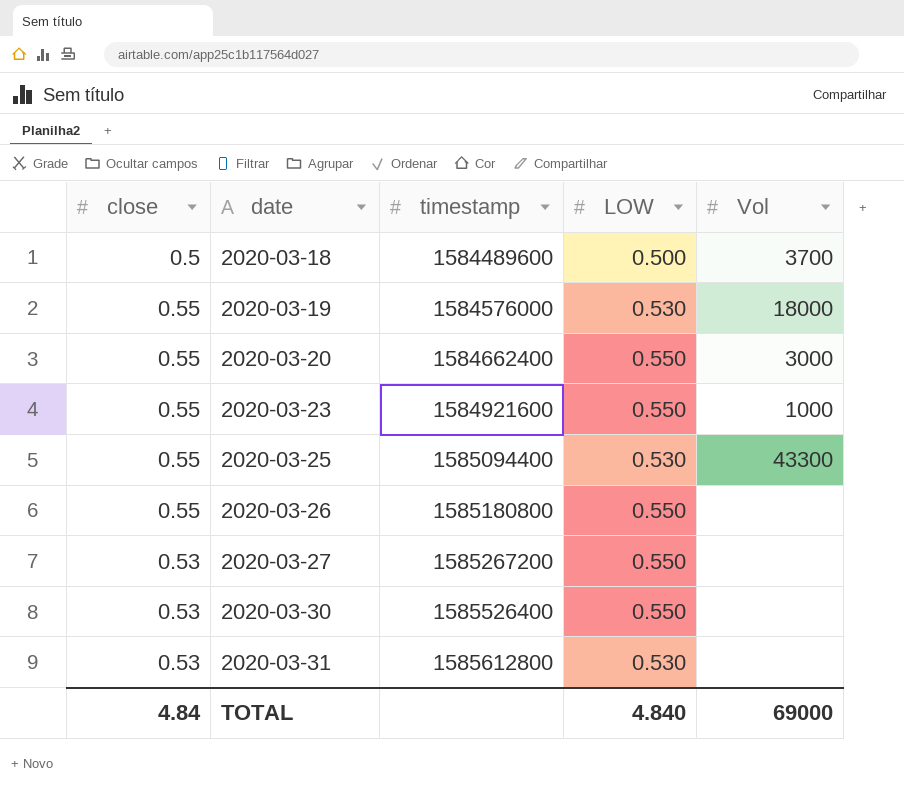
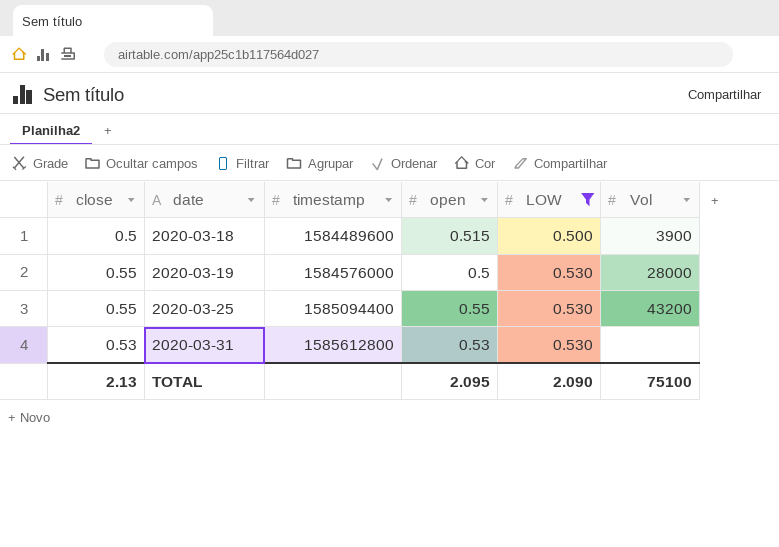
filter: none -> LOW != 0.550
column open | position: none -> 4
2020-03-18 | Vol: 3700 -> 3900
2020-03-19 | Vol: 18000 -> 28000
2020-03-25 | Vol: 43300 -> 43200
TOTAL | close: 4.84 -> 2.13
TOTAL | LOW: 4.840 -> 2.090
TOTAL | Vol: 69000 -> 75100

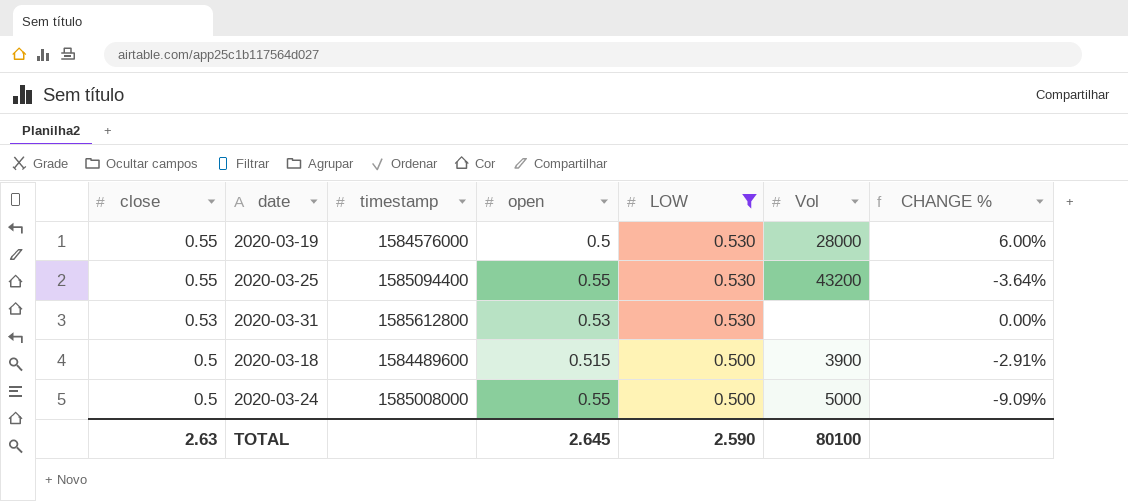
row order: date ascending -> close descending
column CHANGE % | formula: none -> ([LOW] - [open]) / [open]
row 2020-03-24: none -> 0.5 | 1585008000 | 0.55 | 0.500 | 5000 | -9.09%
TOTAL | close: 2.13 -> 2.63
TOTAL | open: 2.095 -> 2.645
TOTAL | LOW: 2.090 -> 2.590
TOTAL | Vol: 75100 -> 80100

